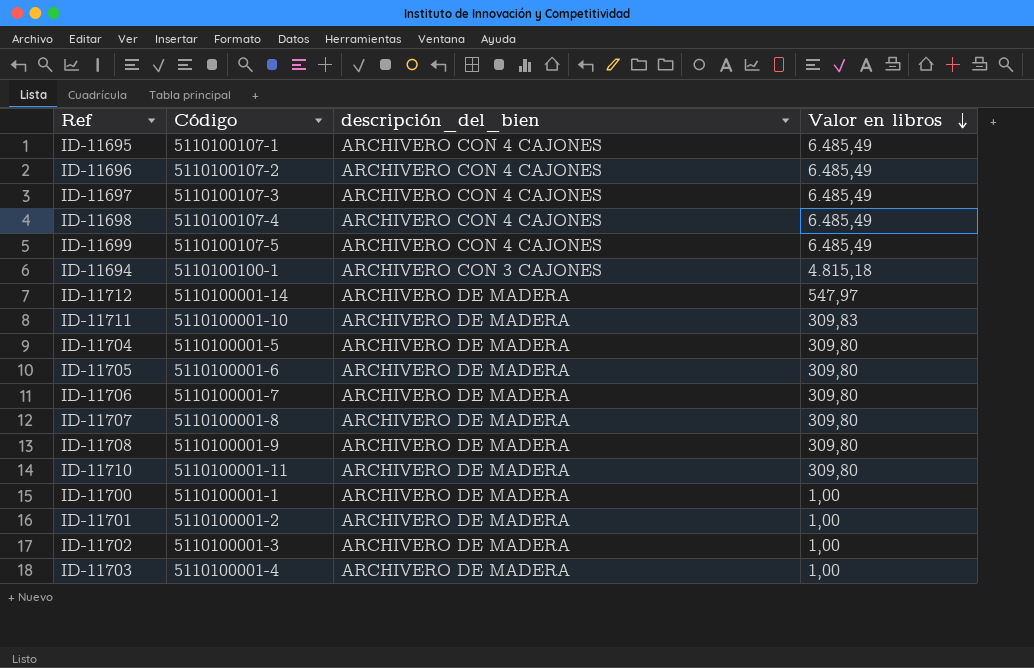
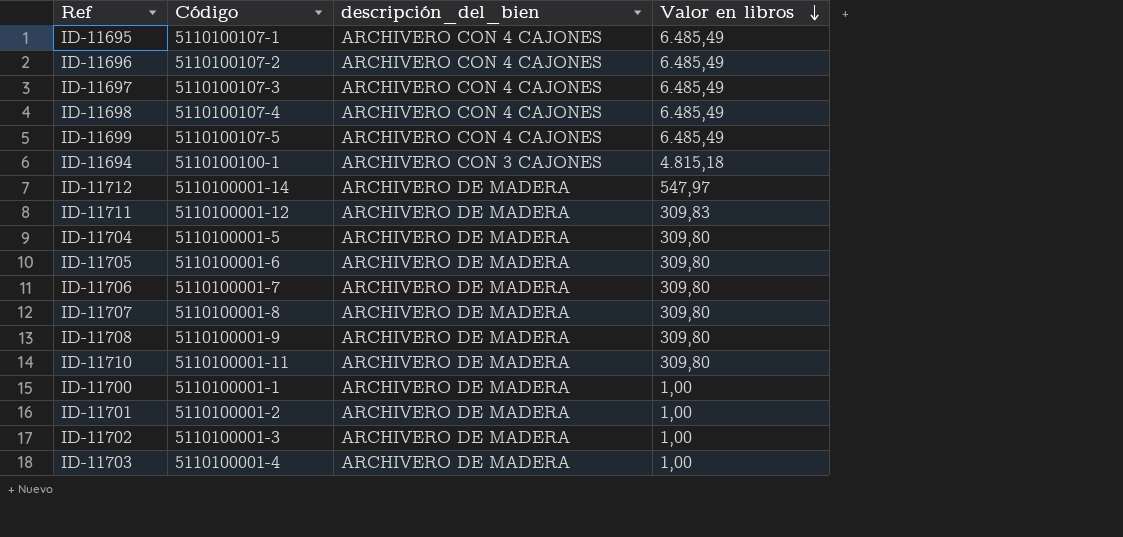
ID-11711 | Código: 5110100001-10 -> 5110100001-12

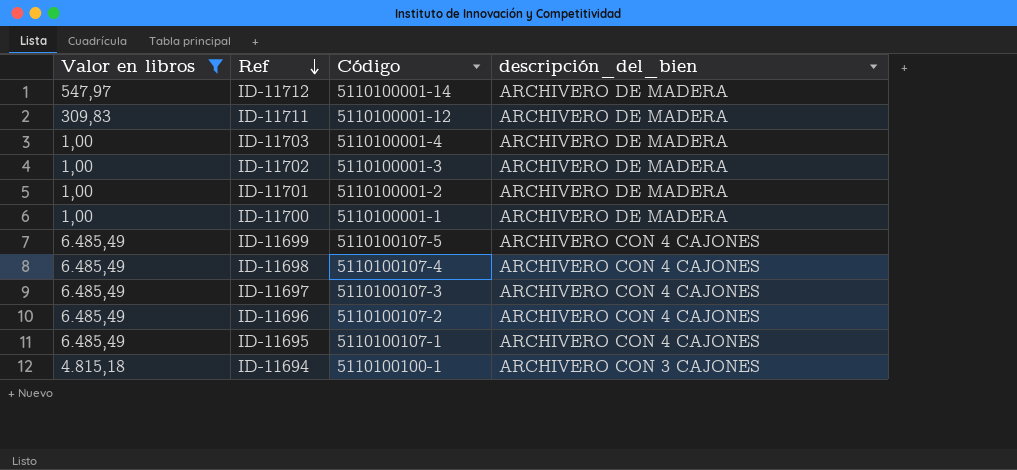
filter: none -> Valor en libros != 309,80
row order: Valor en libros descending -> Ref descending
column Valor en libros | position: 4 -> 1

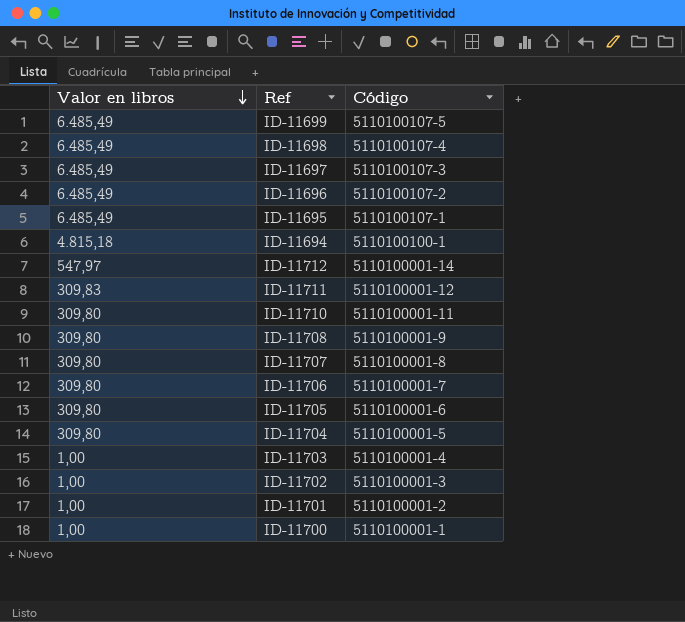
filter: Valor en libros != 309,80 -> none
row order: Ref descending -> Valor en libros descending
column descripción_del_bien | position: 4 -> none

